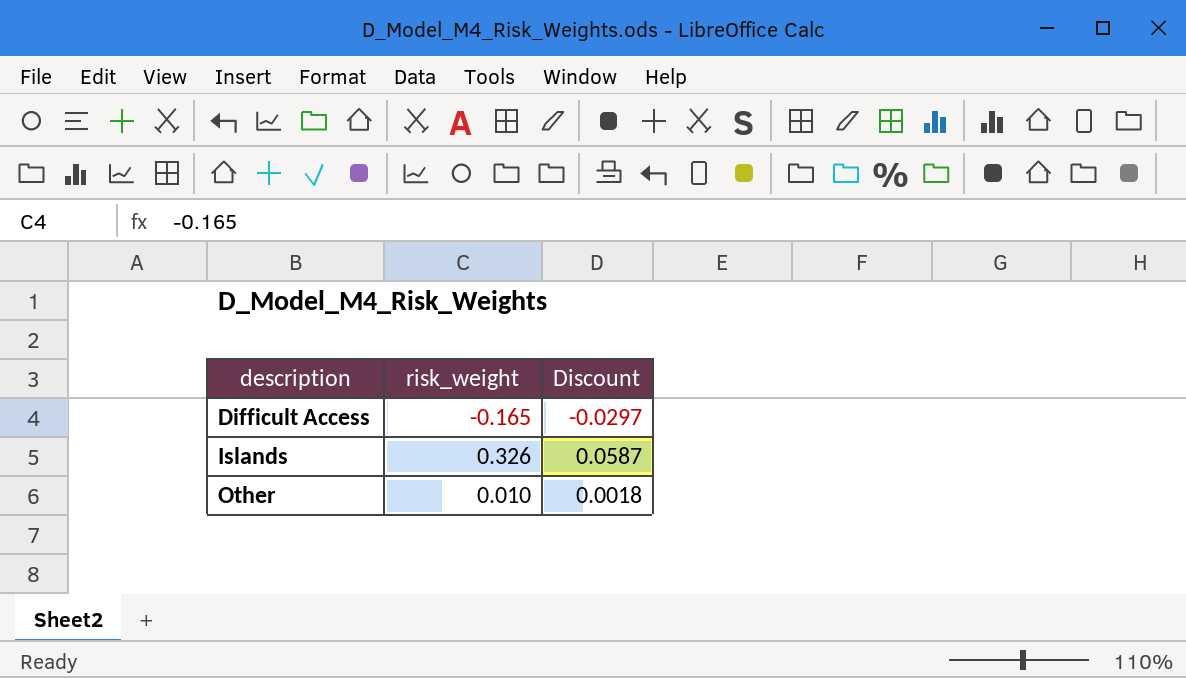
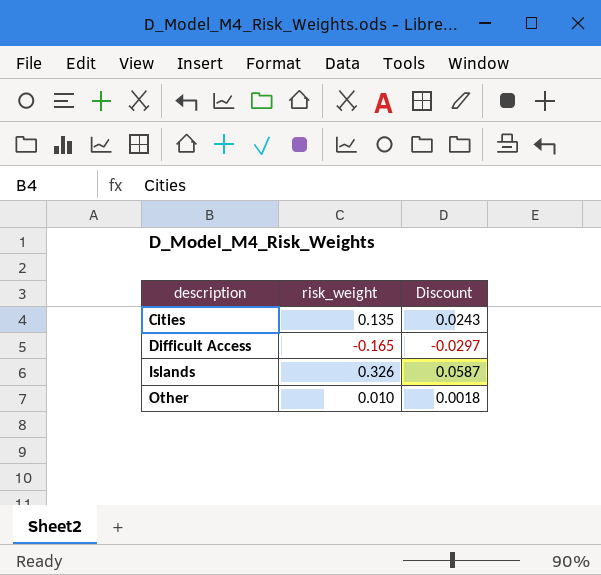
row Cities: none -> 0.135 | 0.0243

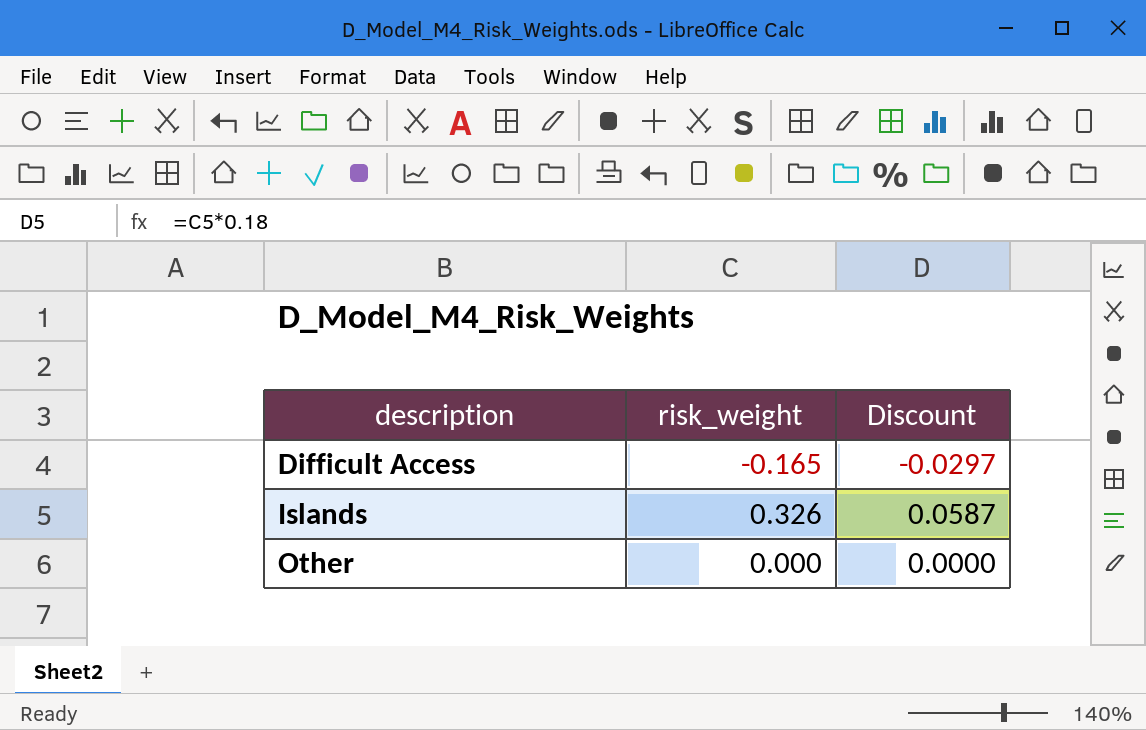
row Cities: 0.135 | 0.0243 -> none
Other | risk_weight: 0.010 -> 0.000
Other | Discount: 0.0018 -> 0.0000

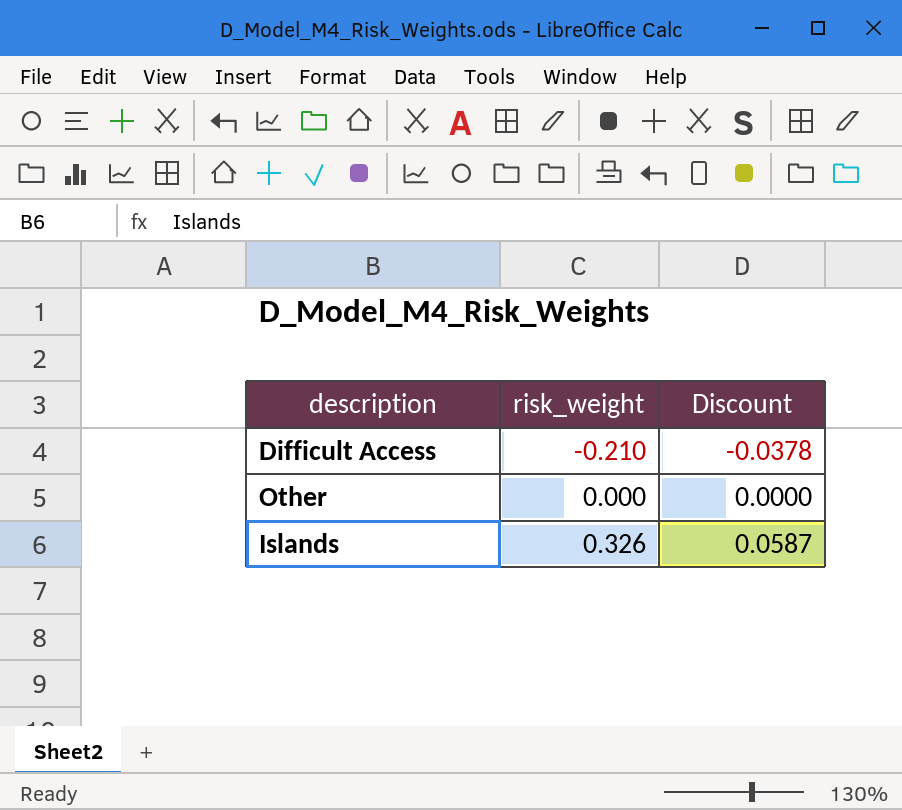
row order: description ascending -> risk_weight ascending
Difficult Access | risk_weight: -0.165 -> -0.210
Difficult Access | Discount: -0.0297 -> -0.0378

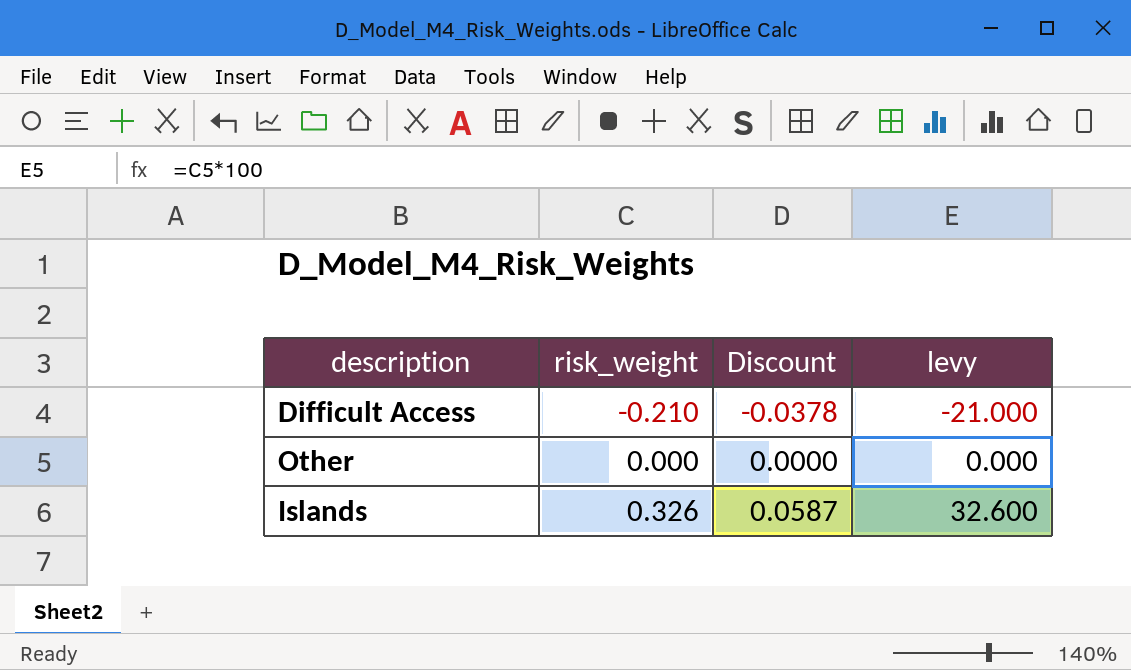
column levy | formula: none -> [risk_weight] * 100

